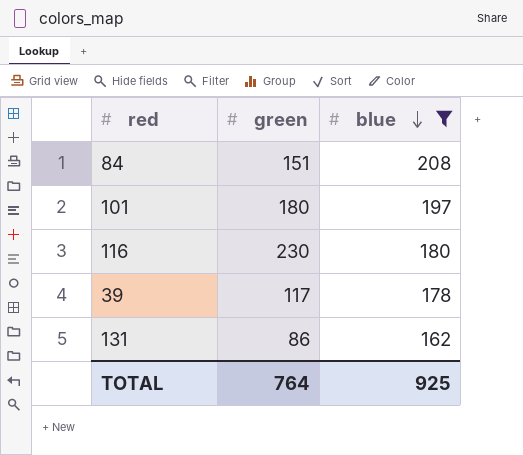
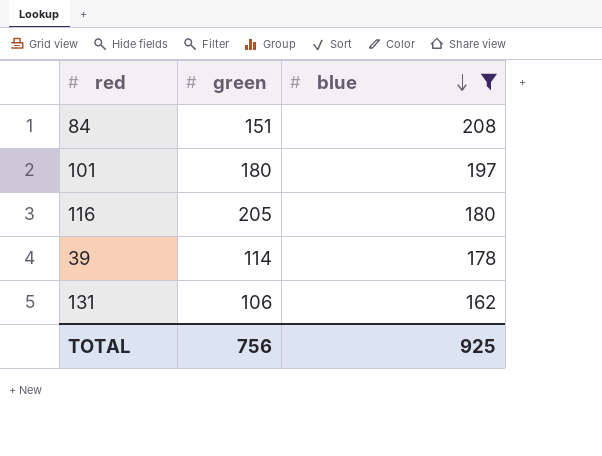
116 | green: 230 -> 205
39 | green: 117 -> 114
131 | green: 86 -> 106
TOTAL | green: 764 -> 756

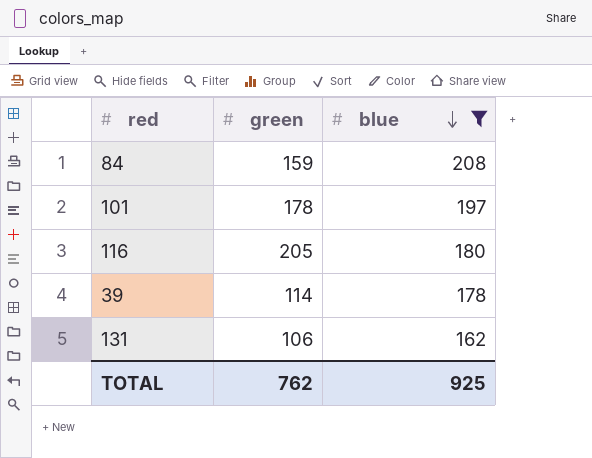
84 | green: 151 -> 159
101 | green: 180 -> 178
TOTAL | green: 756 -> 762

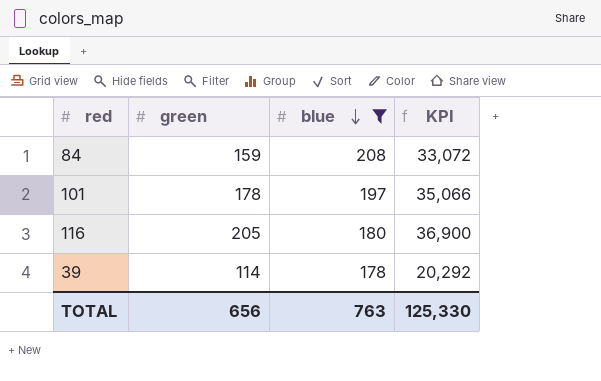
column KPI | formula: none -> [green] * [blue]
row 131: 106 | 162 -> none
TOTAL | green: 762 -> 656
TOTAL | blue: 925 -> 763

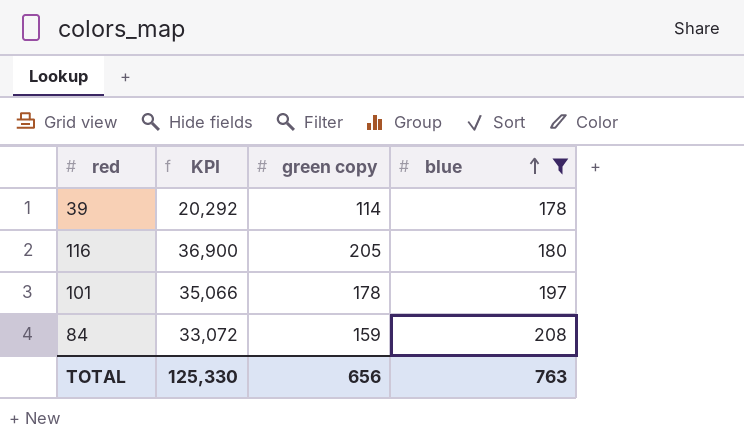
row order: blue descending -> blue ascending
column KPI | position: 4 -> 2
column name: green -> green copy

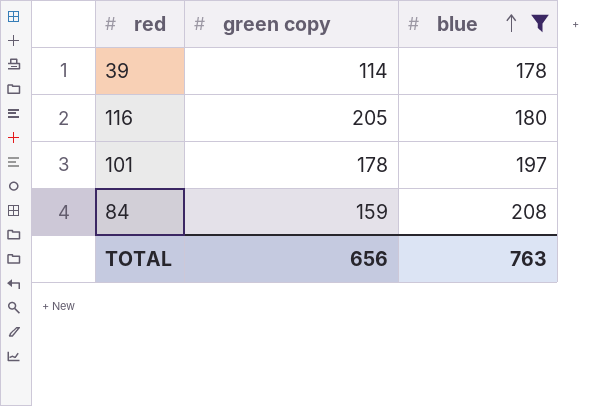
column KPI | formula: [green copy] * [blue] -> none

